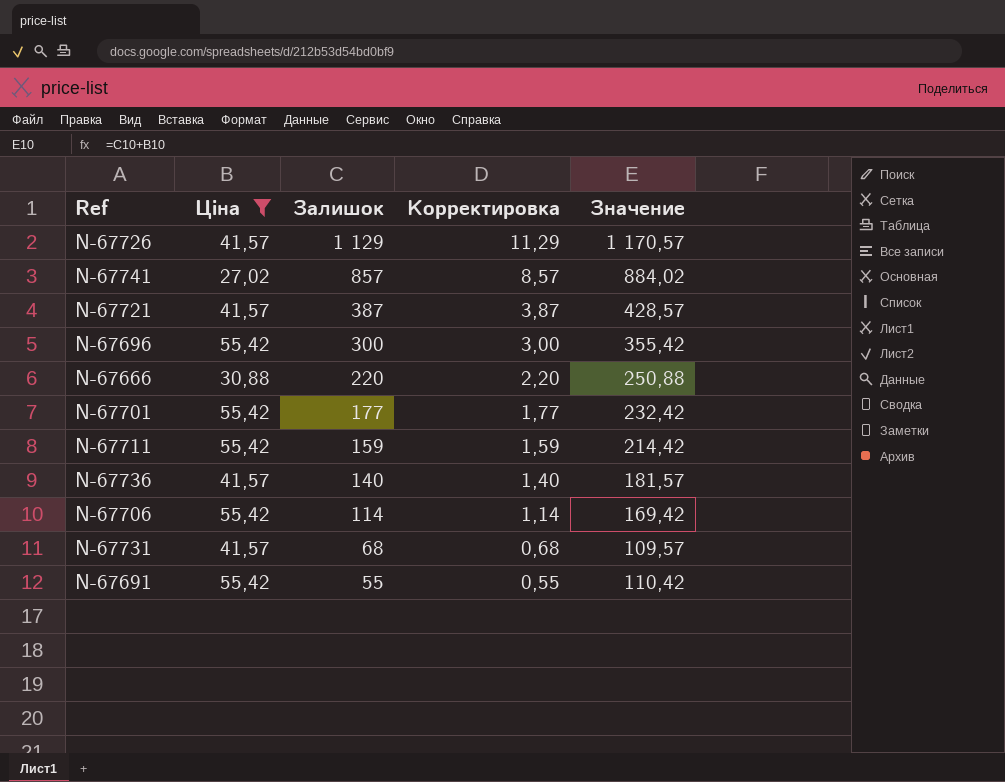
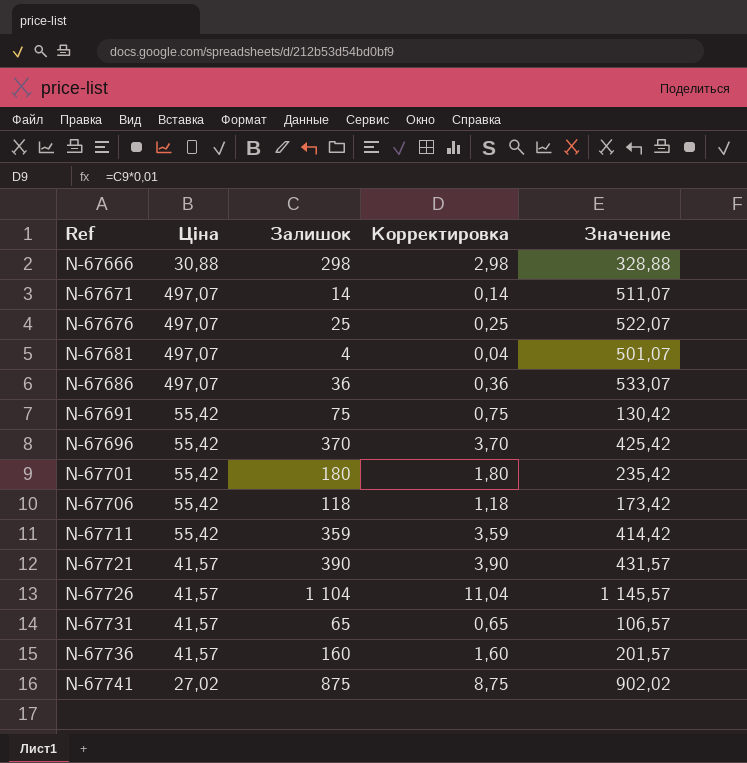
filter: Ціна != 497,07 -> none
row order: Залишок descending -> Ref ascending
N-67666 | Залишок: 220 -> 298
N-67666 | Корректировка: 2,20 -> 2,98
N-67666 | Значение: 250,88 -> 328,88
N-67691 | Залишок: 55 -> 75
N-67691 | Корректировка: 0,55 -> 0,75
N-67691 | Значение: 110,42 -> 130,42
N-67696 | Залишок: 300 -> 370
N-67696 | Корректировка: 3,00 -> 3,70
N-67696 | Значение: 355,42 -> 425,42
N-67701 | Залишок: 177 -> 180
N-67701 | Корректировка: 1,77 -> 1,80
N-67701 | Значение: 232,42 -> 235,42
N-67706 | Залишок: 114 -> 118
N-67706 | Корректировка: 1,14 -> 1,18
N-67706 | Значение: 169,42 -> 173,42
N-67711 | Залишок: 159 -> 359
N-67711 | Корректировка: 1,59 -> 3,59
N-67711 | Значение: 214,42 -> 414,42
N-67721 | Залишок: 387 -> 390
N-67721 | Корректировка: 3,87 -> 3,90
N-67721 | Значение: 428,57 -> 431,57
N-67726 | Залишок: 1 129 -> 1 104
N-67726 | Корректировка: 11,29 -> 11,04
N-67726 | Значение: 1 170,57 -> 1 145,57
N-67731 | Залишок: 68 -> 65
N-67731 | Корректировка: 0,68 -> 0,65
N-67731 | Значение: 109,57 -> 106,57
N-67736 | Залишок: 140 -> 160
N-67736 | Корректировка: 1,40 -> 1,60
N-67736 | Значение: 181,57 -> 201,57
N-67741 | Залишок: 857 -> 875
N-67741 | Корректировка: 8,57 -> 8,75
N-67741 | Значение: 884,02 -> 902,02

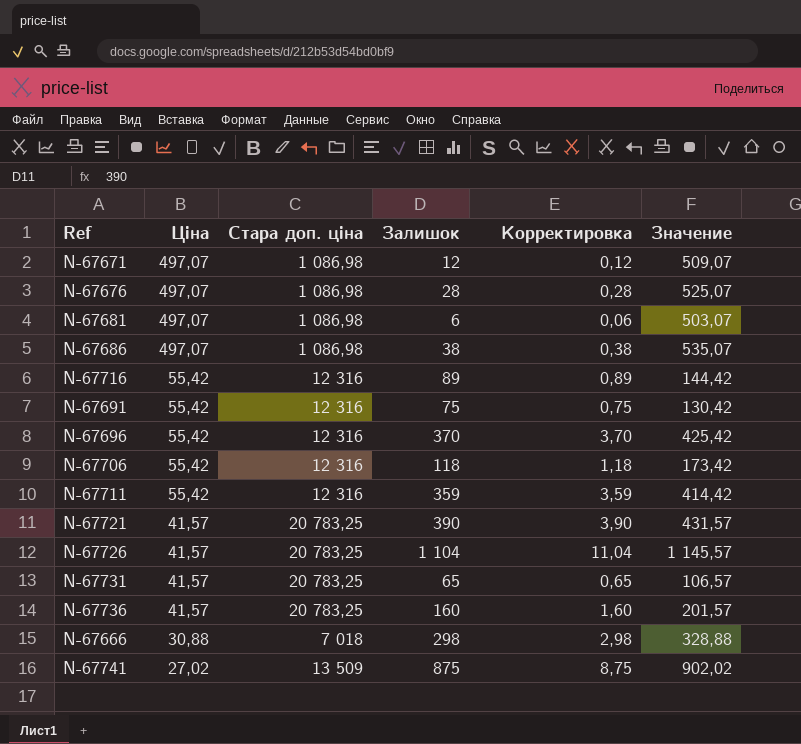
row order: Ref ascending -> Ціна descending
column Стара доп. ціна | position: none -> 3
row N-67701: 55,42 | 180 | 1,80 | 235,42 -> none
N-67671 | Залишок: 14 -> 12
N-67671 | Корректировка: 0,14 -> 0,12
N-67671 | Значение: 511,07 -> 509,07
N-67676 | Залишок: 25 -> 28
N-67676 | Корректировка: 0,25 -> 0,28
N-67676 | Значение: 522,07 -> 525,07
N-67681 | Залишок: 4 -> 6
N-67681 | Корректировка: 0,04 -> 0,06
N-67681 | Значение: 501,07 -> 503,07
N-67686 | Залишок: 36 -> 38
N-67686 | Корректировка: 0,36 -> 0,38
N-67686 | Значение: 533,07 -> 535,07
row N-67716: none -> 55,42 | 12 316 | 89 | 0,89 | 144,42

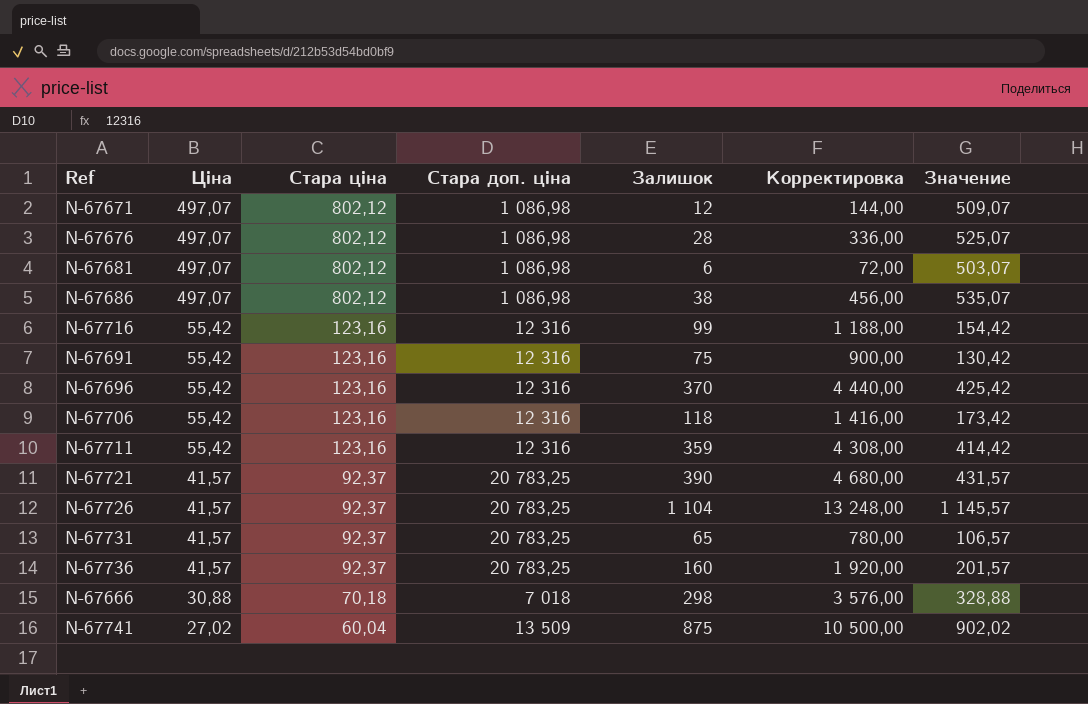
column Стара ціна | position: none -> 3
column Корректировка | formula: [Залишок] * 0,01 -> [Залишок] * 12
N-67716 | Залишок: 89 -> 99
N-67716 | Значение: 144,42 -> 154,42

